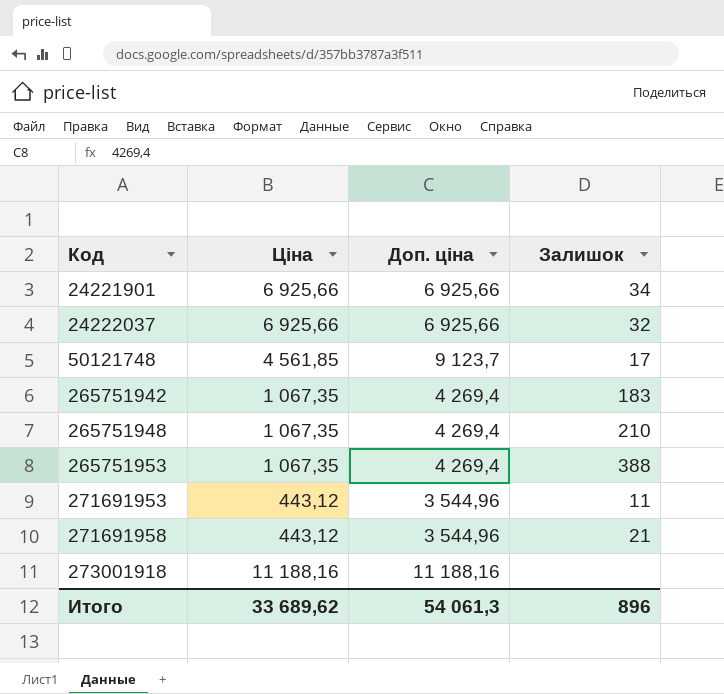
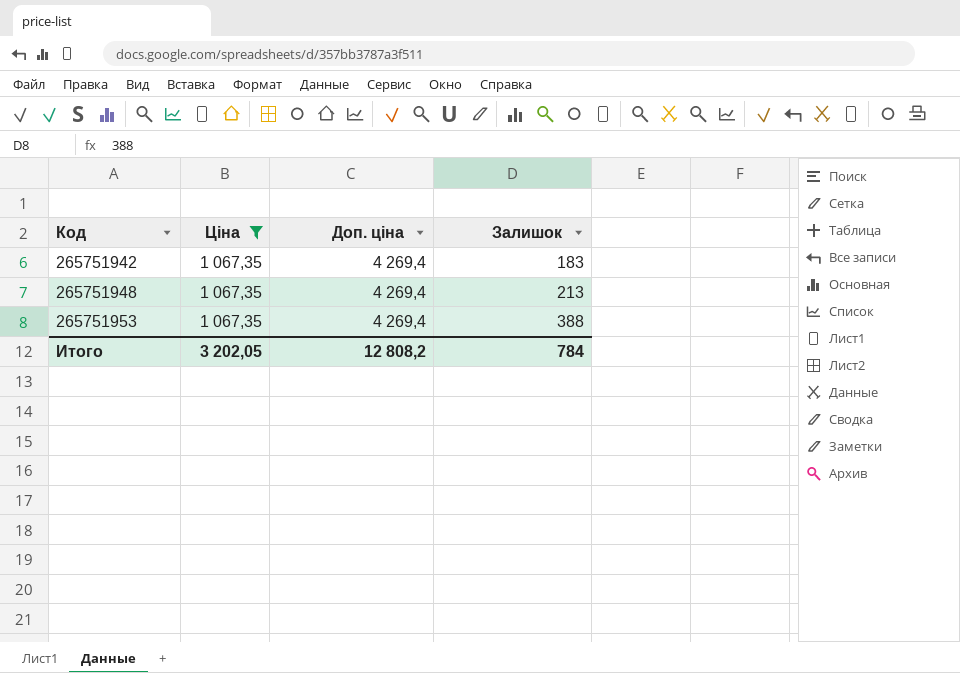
filter: none -> Ціна = 1 067,35
265751948 | Залишок: 210 -> 213
Итого | Ціна: 33 689,62 -> 3 202,05
Итого | Доп. ціна: 54 061,3 -> 12 808,2
Итого | Залишок: 896 -> 784

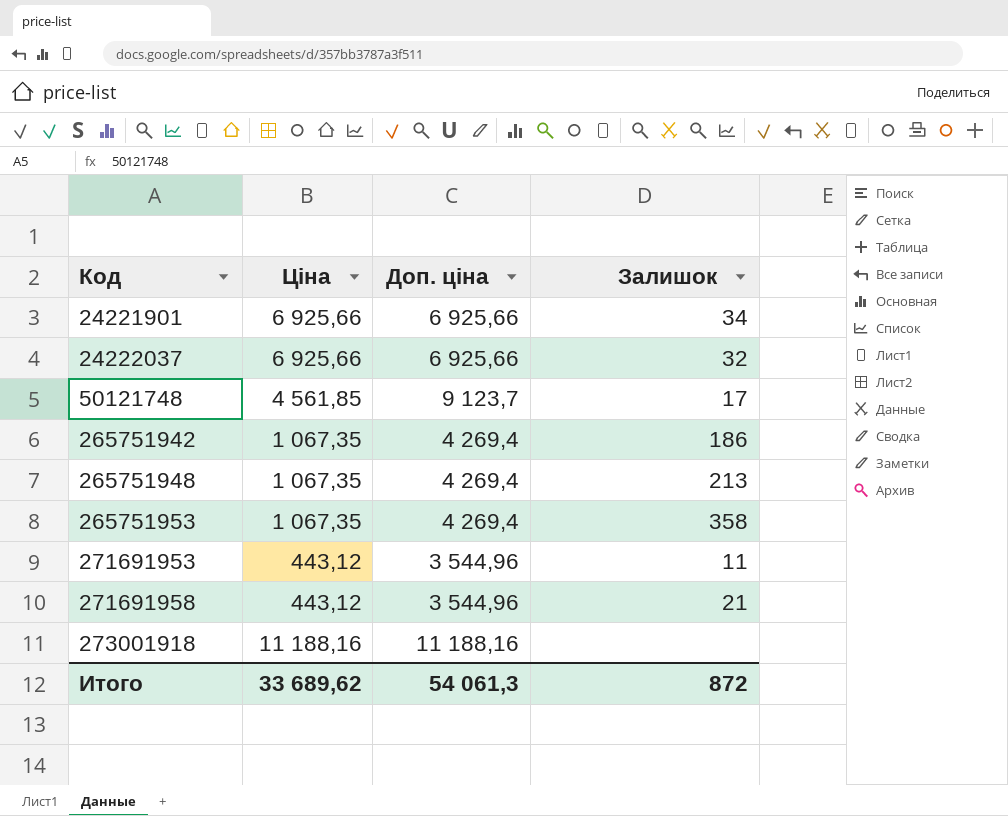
filter: Ціна = 1 067,35 -> none
265751942 | Залишок: 183 -> 186
265751953 | Залишок: 388 -> 358
Итого | Ціна: 3 202,05 -> 33 689,62
Итого | Доп. ціна: 12 808,2 -> 54 061,3
Итого | Залишок: 784 -> 872

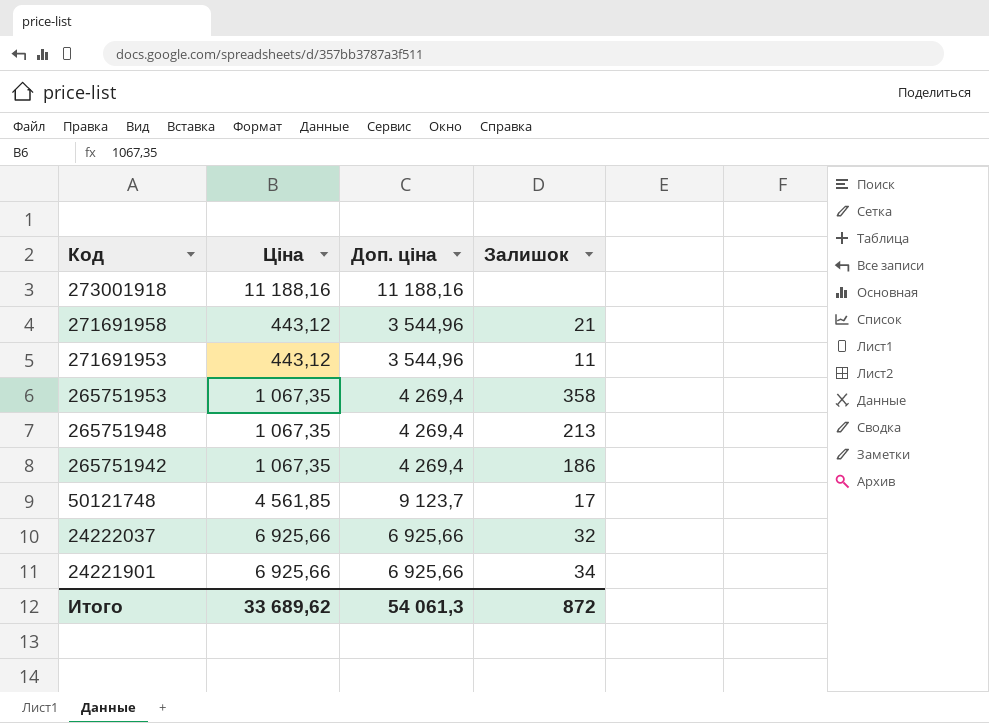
row order: Код ascending -> Код descending

